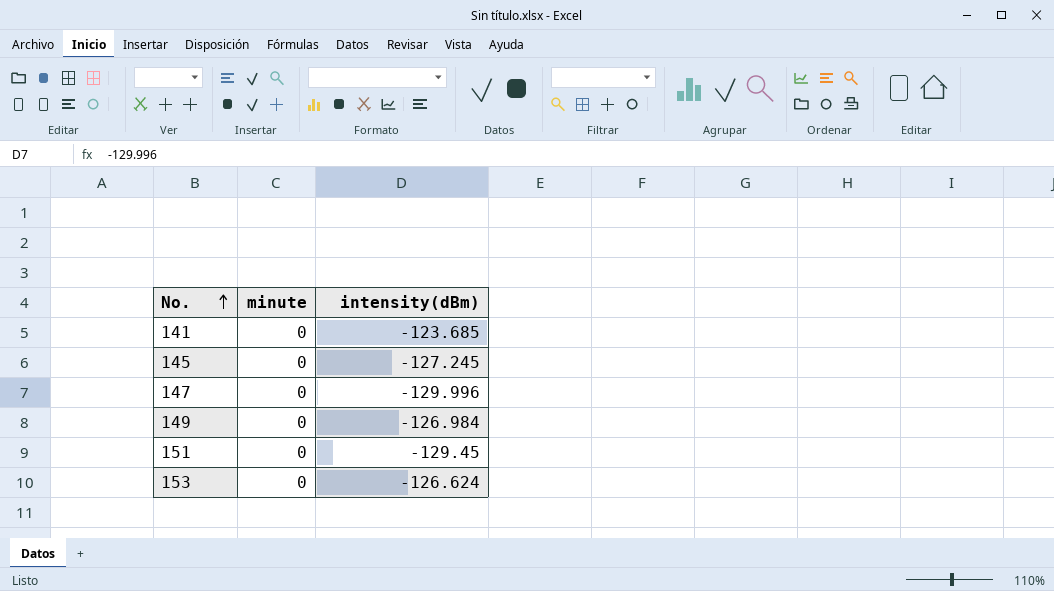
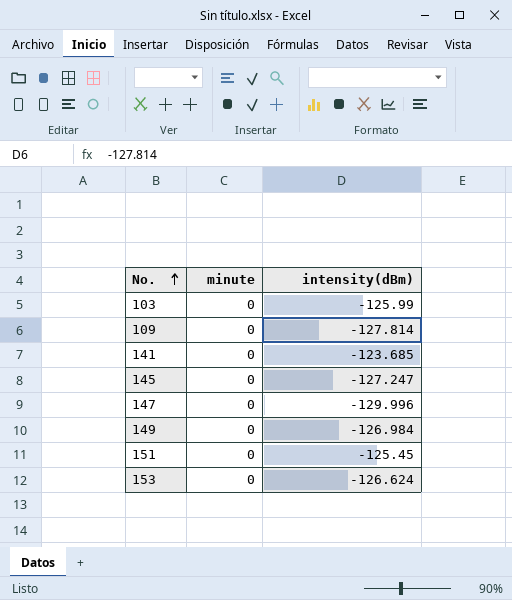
row 103: none -> 0 | -125.99
row 109: none -> 0 | -127.814
145 | intensity(dBm): -127.245 -> -127.247
151 | intensity(dBm): -129.45 -> -125.45

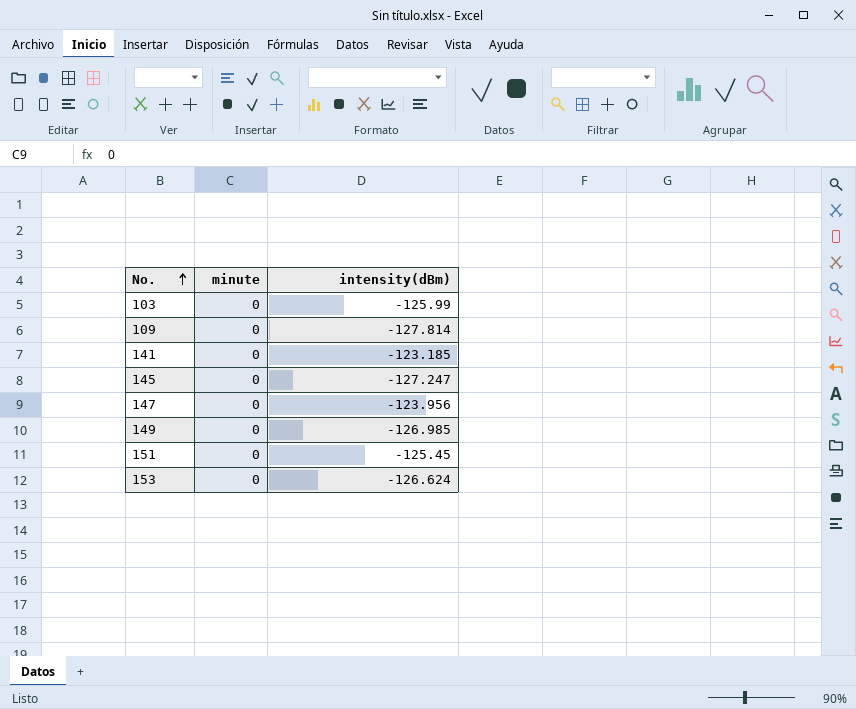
141 | intensity(dBm): -123.685 -> -123.185
147 | intensity(dBm): -129.996 -> -123.956
149 | intensity(dBm): -126.984 -> -126.985

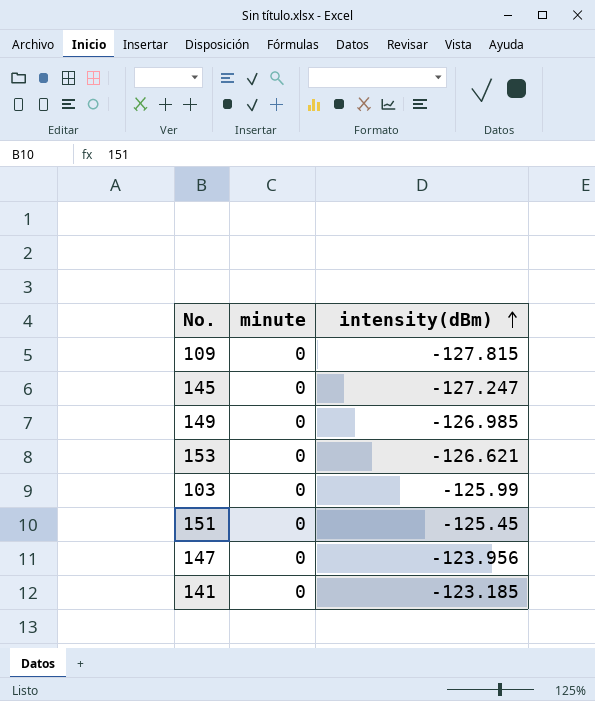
row order: No. ascending -> intensity(dBm) ascending
109 | intensity(dBm): -127.814 -> -127.815
153 | intensity(dBm): -126.624 -> -126.621

